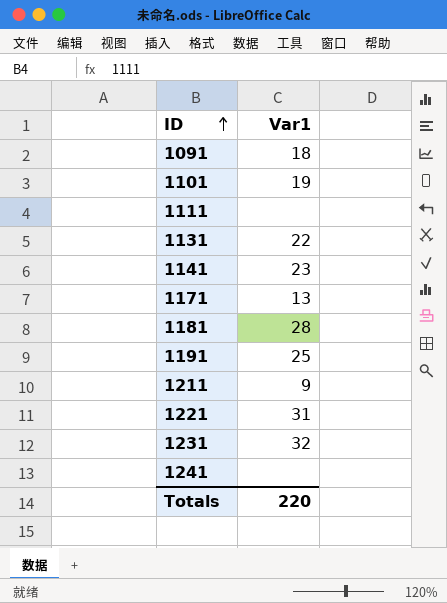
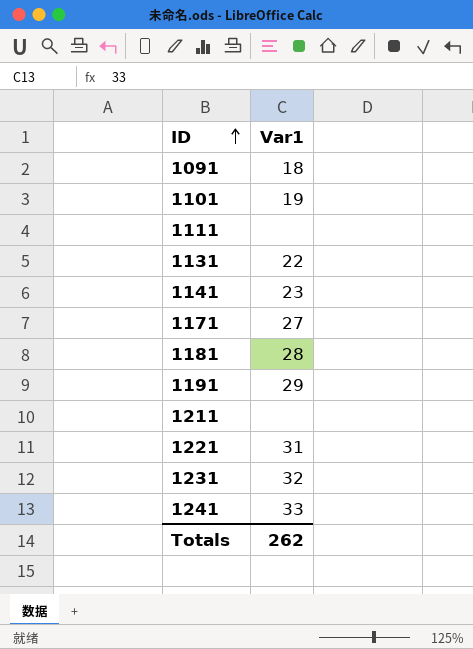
1171 | Var1: 13 -> 27
1191 | Var1: 25 -> 29
1211 | Var1: 9 -> none
1241 | Var1: none -> 33
Totals | Var1: 220 -> 262

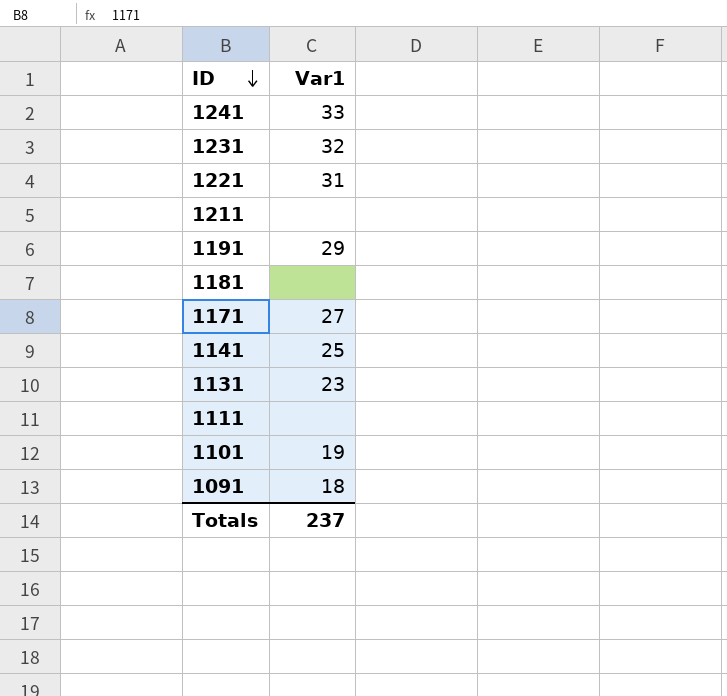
row order: ID ascending -> ID descending
1181 | Var1: 28 -> none
1141 | Var1: 23 -> 25
1131 | Var1: 22 -> 23
Totals | Var1: 262 -> 237

